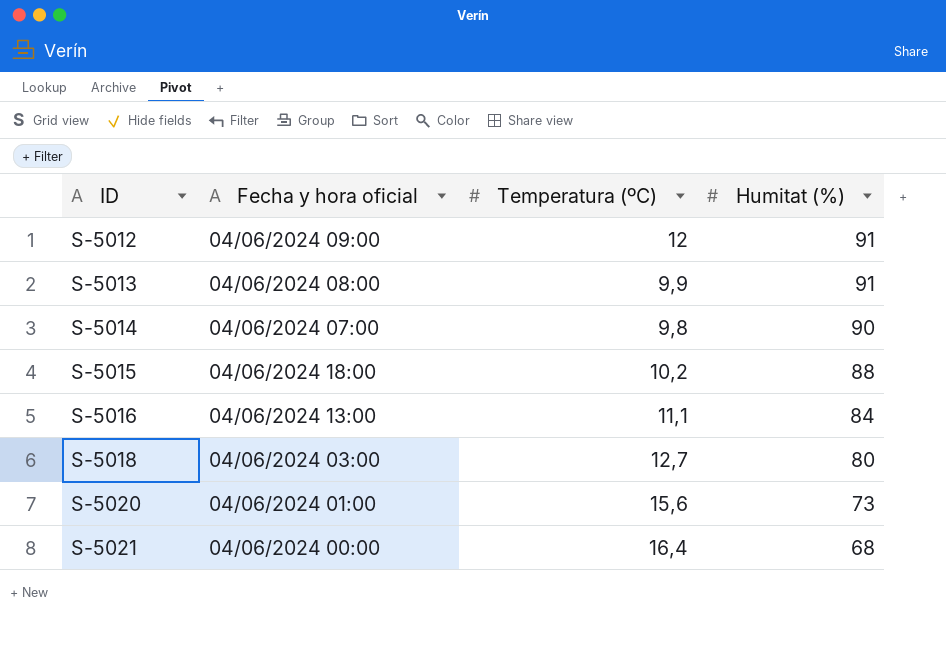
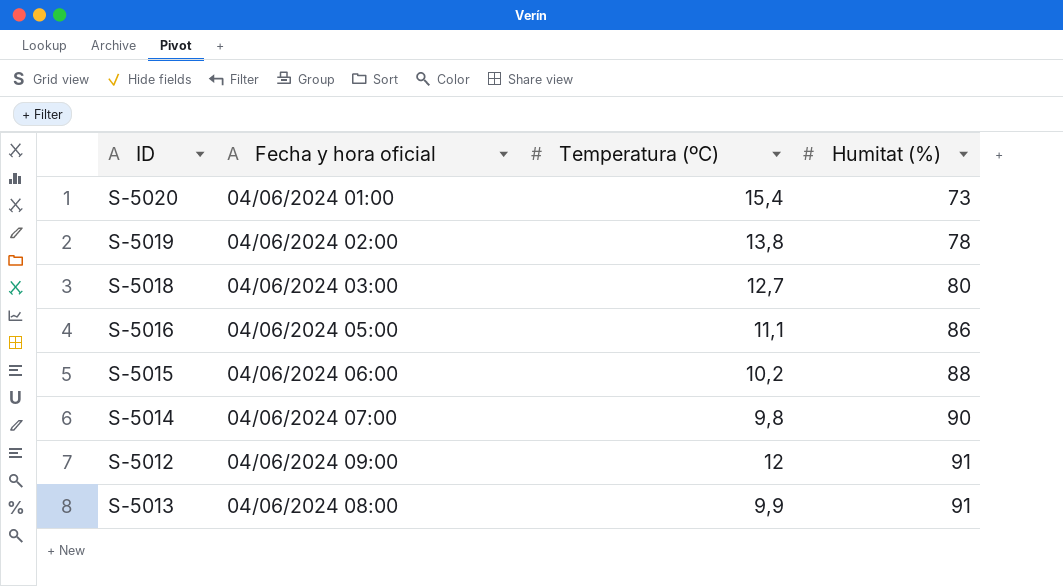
row order: ID ascending -> Humitat (%) ascending
row S-5021: 04/06/2024 00:00 | 16,4 | 68 -> none
S-5020 | Temperatura (ºC): 15,6 -> 15,4
row S-5019: none -> 04/06/2024 02:00 | 13,8 | 78
S-5016 | Fecha y hora oficial: 04/06/2024 13:00 -> 04/06/2024 05:00
S-5016 | Humitat (%): 84 -> 86
S-5015 | Fecha y hora oficial: 04/06/2024 18:00 -> 04/06/2024 06:00

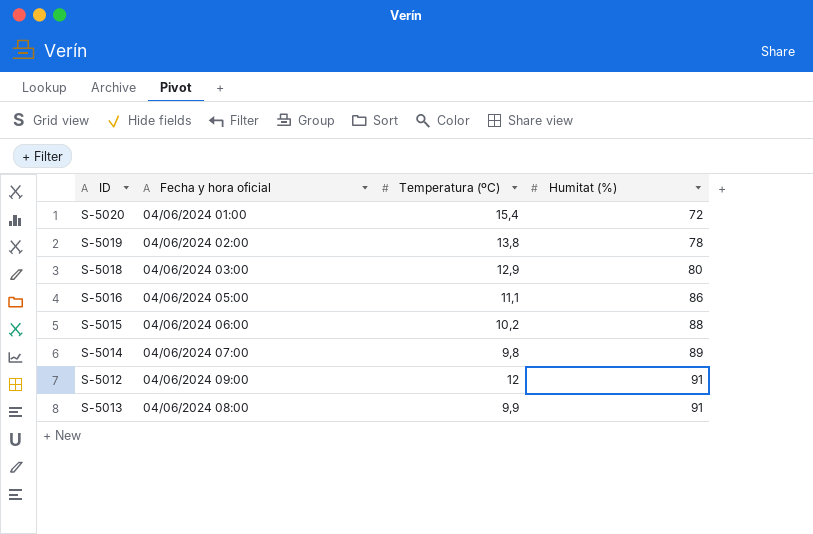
S-5020 | Humitat (%): 73 -> 72
S-5018 | Temperatura (ºC): 12,7 -> 12,9
S-5014 | Humitat (%): 90 -> 89

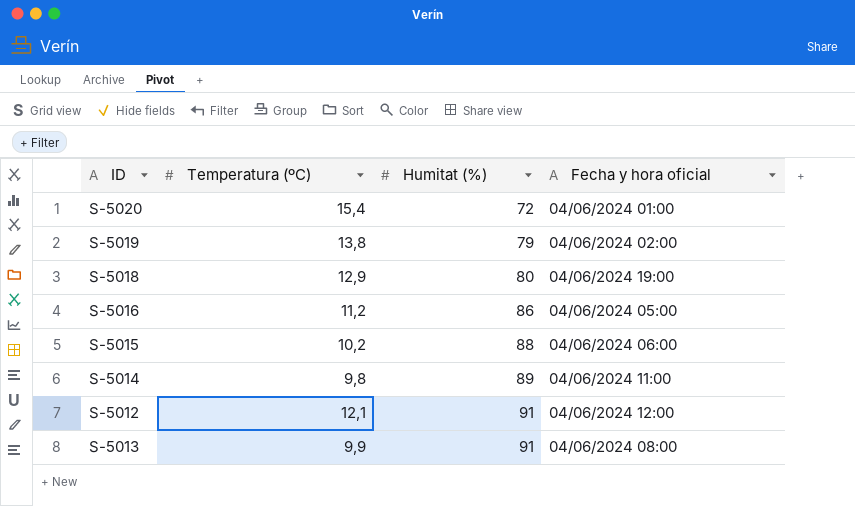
column Fecha y hora oficial | position: 2 -> 4
S-5019 | Humitat (%): 78 -> 79
S-5018 | Fecha y hora oficial: 04/06/2024 03:00 -> 04/06/2024 19:00
S-5016 | Temperatura (ºC): 11,1 -> 11,2
S-5014 | Fecha y hora oficial: 04/06/2024 07:00 -> 04/06/2024 11:00
S-5012 | Temperatura (ºC): 12 -> 12,1
S-5012 | Fecha y hora oficial: 04/06/2024 09:00 -> 04/06/2024 12:00

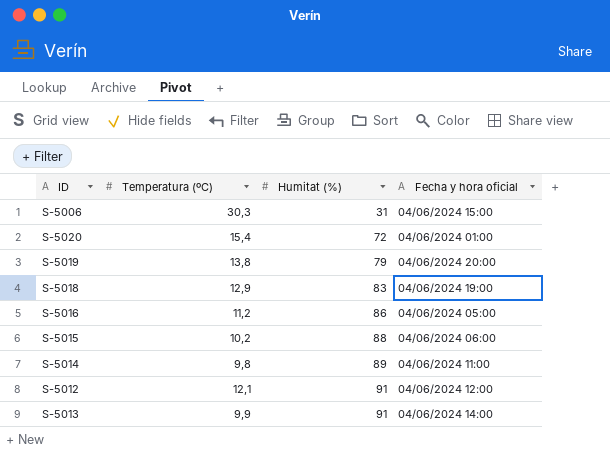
row S-5006: none -> 30,3 | 31 | 04/06/2024 15:00
S-5019 | Fecha y hora oficial: 04/06/2024 02:00 -> 04/06/2024 20:00
S-5018 | Humitat (%): 80 -> 83
S-5013 | Fecha y hora oficial: 04/06/2024 08:00 -> 04/06/2024 14:00

